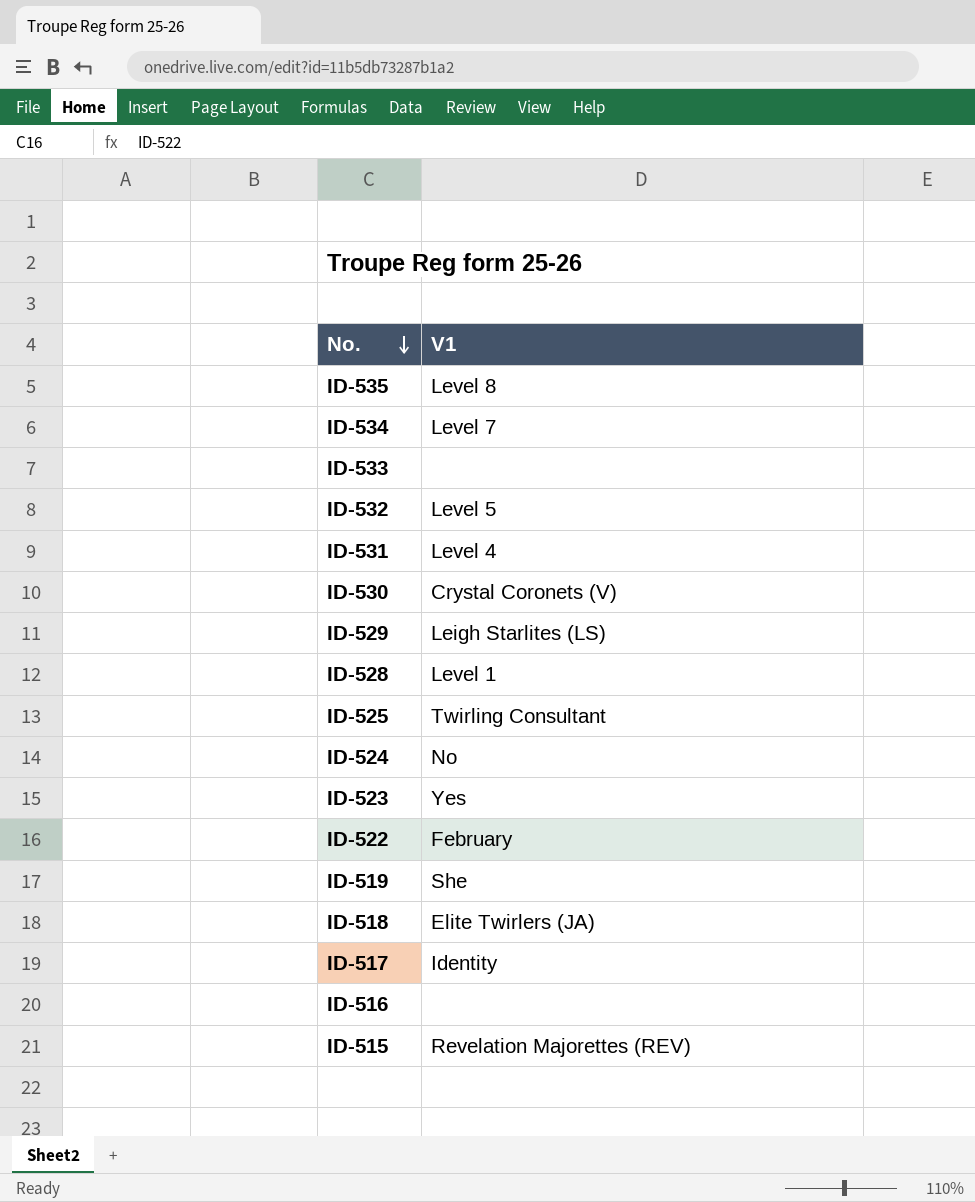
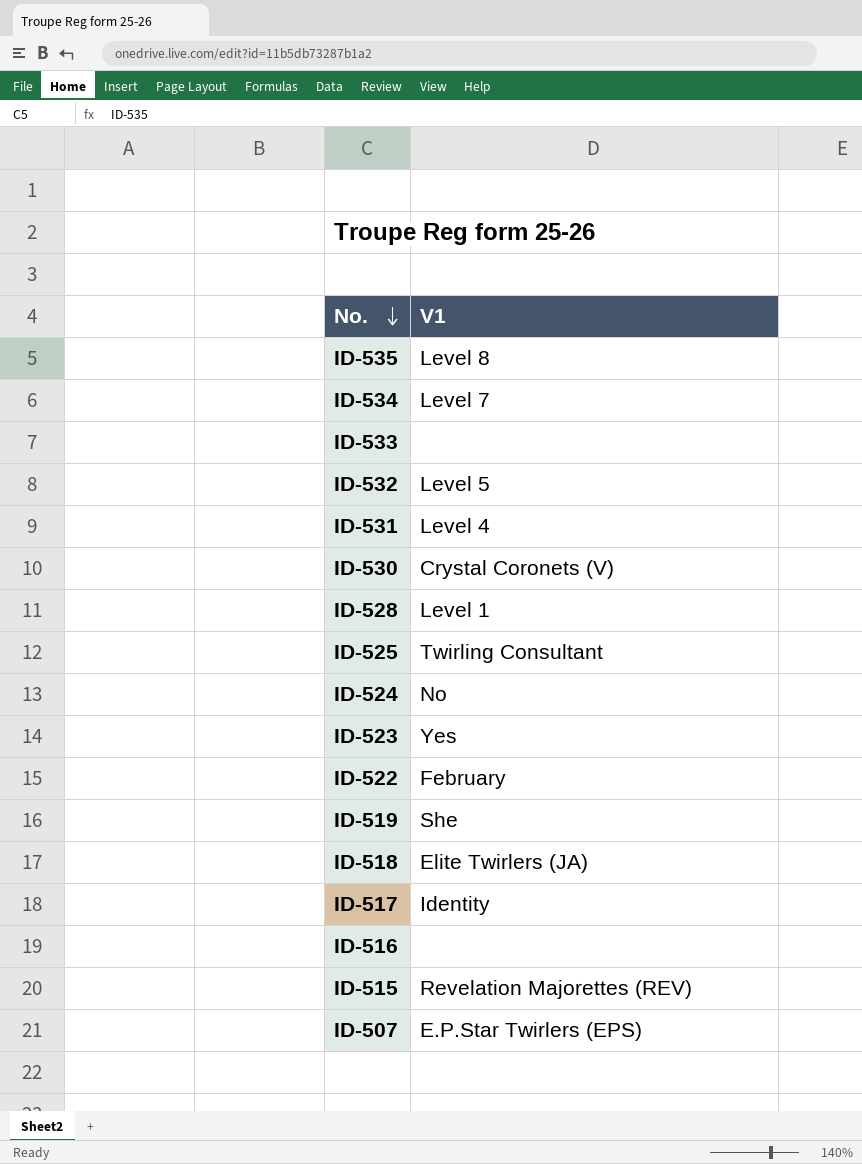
row ID-529: Leigh Starlites (LS) -> none
row ID-507: none -> E.P.Star Twirlers (EPS)

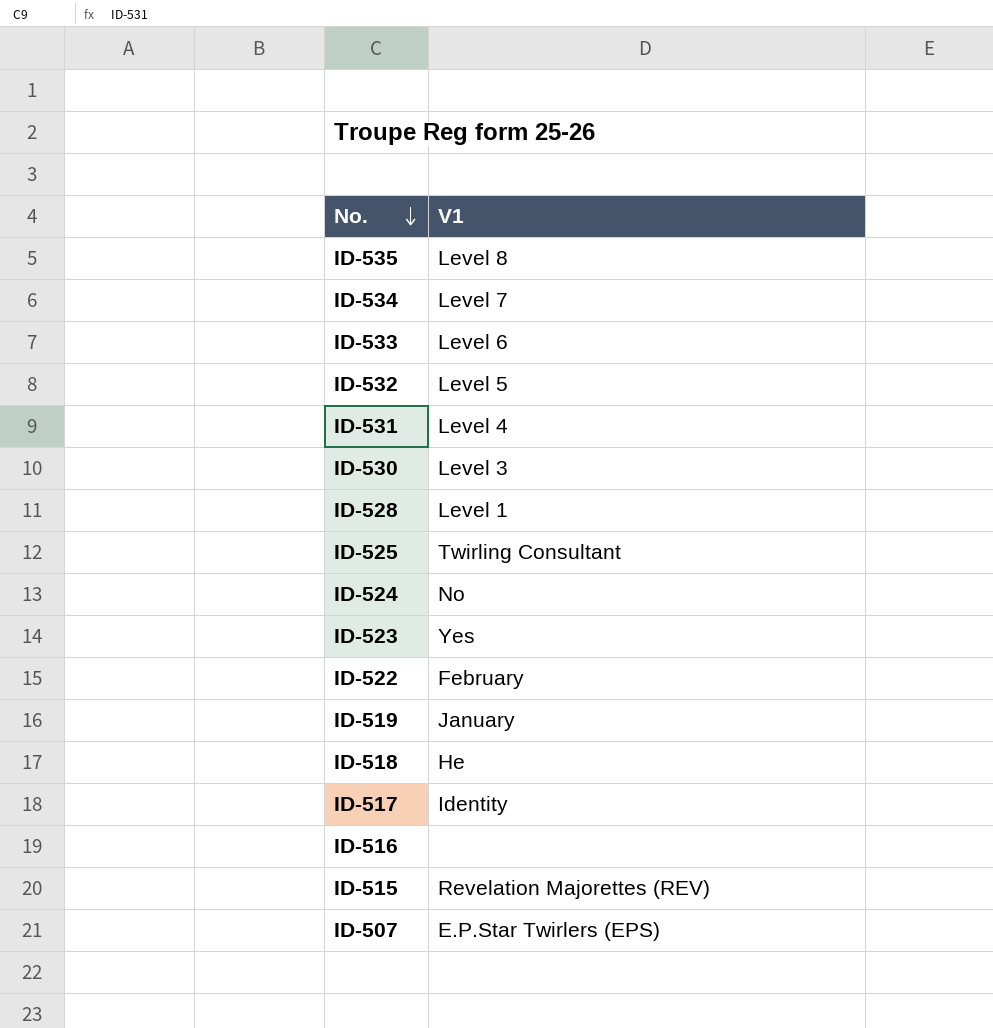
ID-533 | V1: none -> Level 6
ID-530 | V1: Crystal Coronets (V) -> Level 3
ID-519 | V1: She -> January
ID-518 | V1: Elite Twirlers (JA) -> He

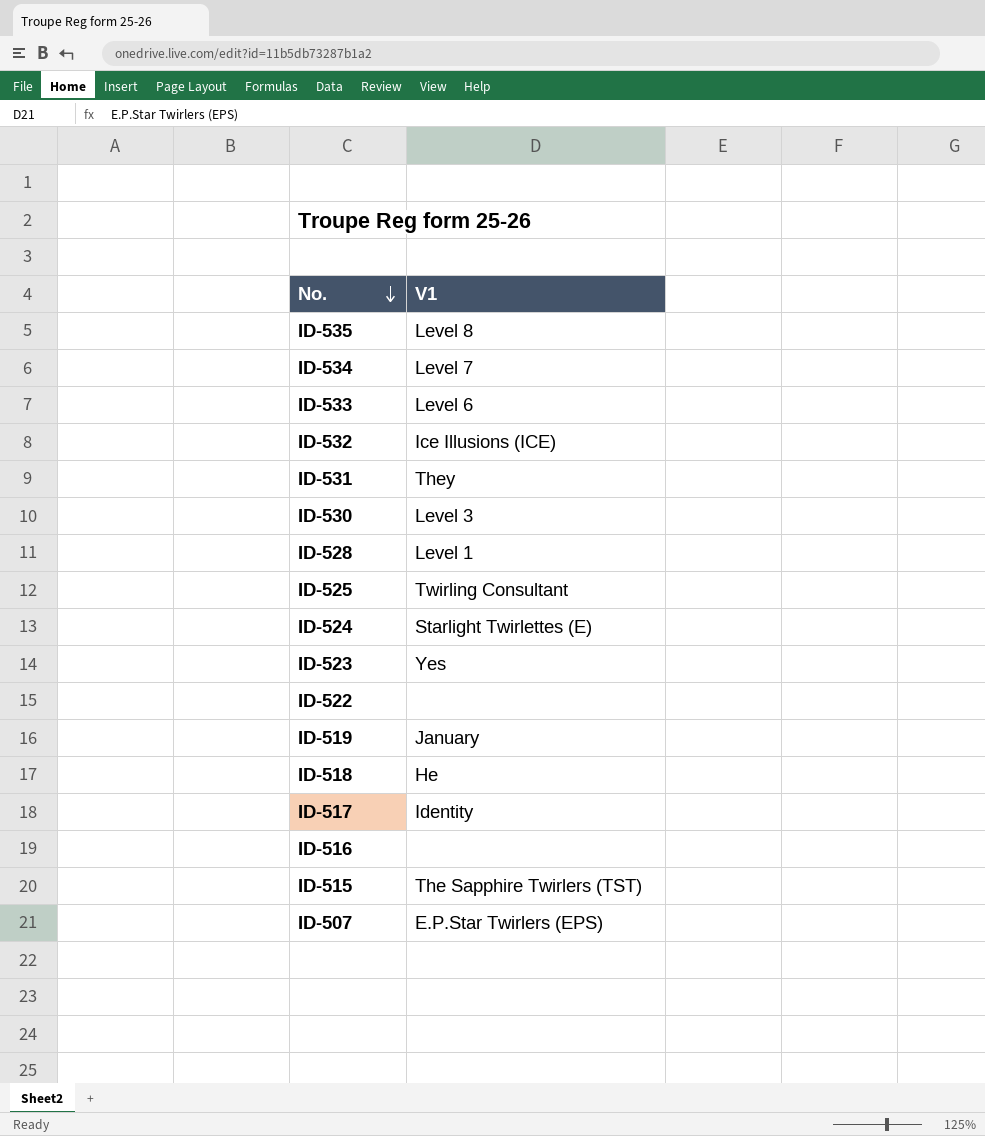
ID-532 | V1: Level 5 -> Ice Illusions (ICE)
ID-531 | V1: Level 4 -> They
ID-524 | V1: No -> Starlight Twirlettes (E)
ID-522 | V1: February -> none
ID-515 | V1: Revelation Majorettes (REV) -> The Sapphire Twirlers (TST)

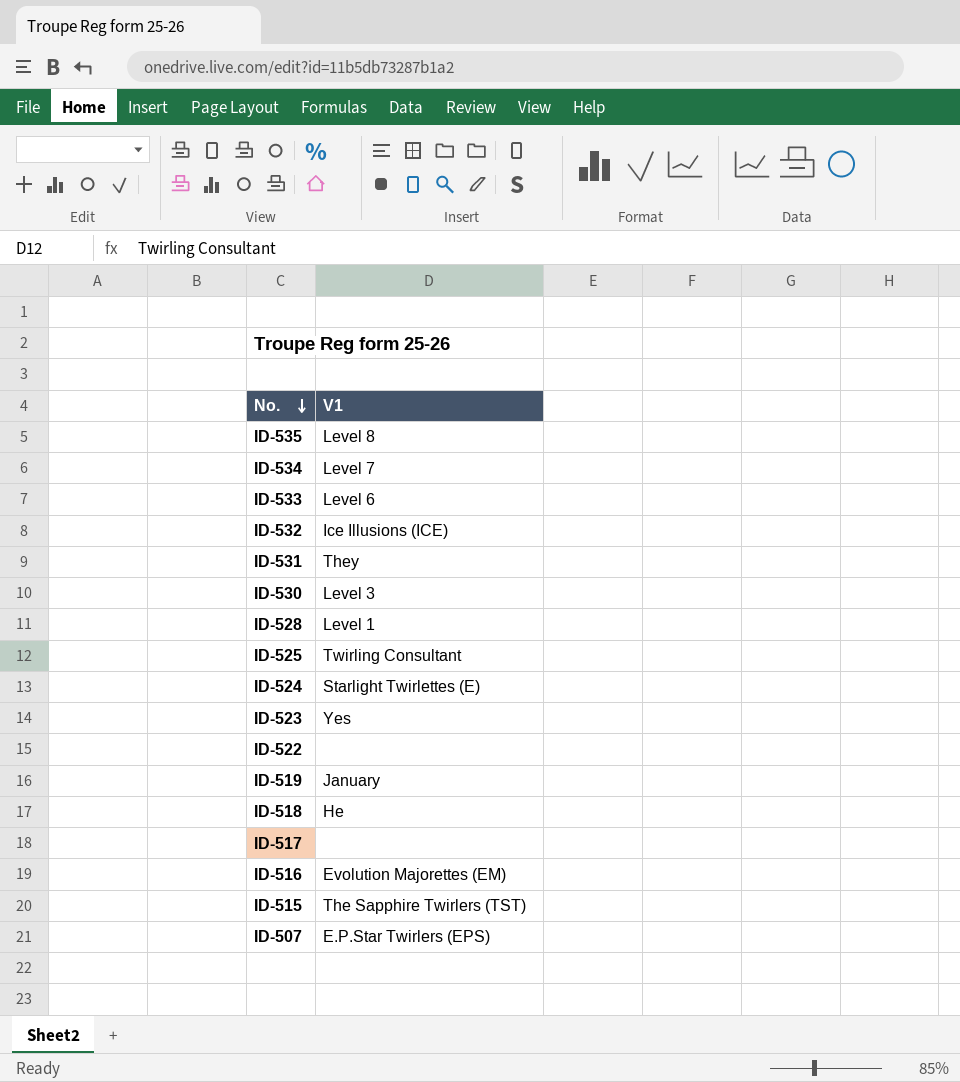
ID-517 | V1: Identity -> none
ID-516 | V1: none -> Evolution Majorettes (EM)

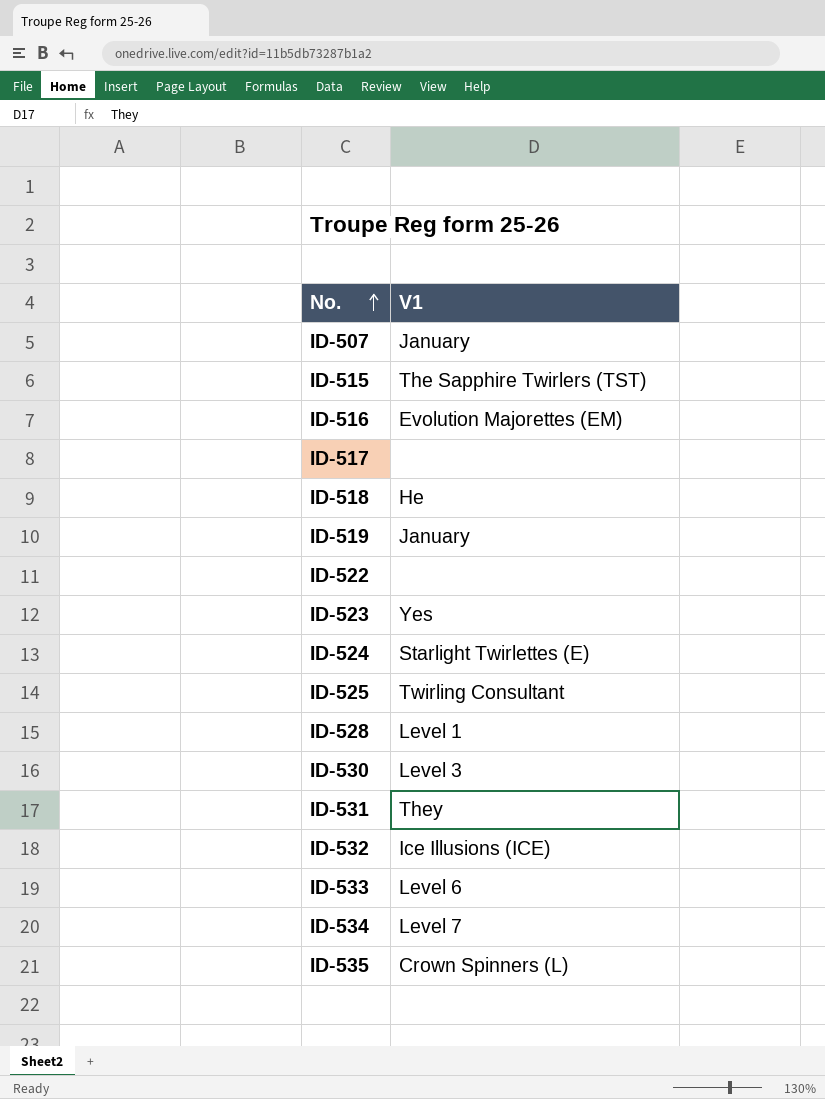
row order: No. descending -> No. ascending
ID-507 | V1: E.P.Star Twirlers (EPS) -> January
ID-535 | V1: Level 8 -> Crown Spinners (L)

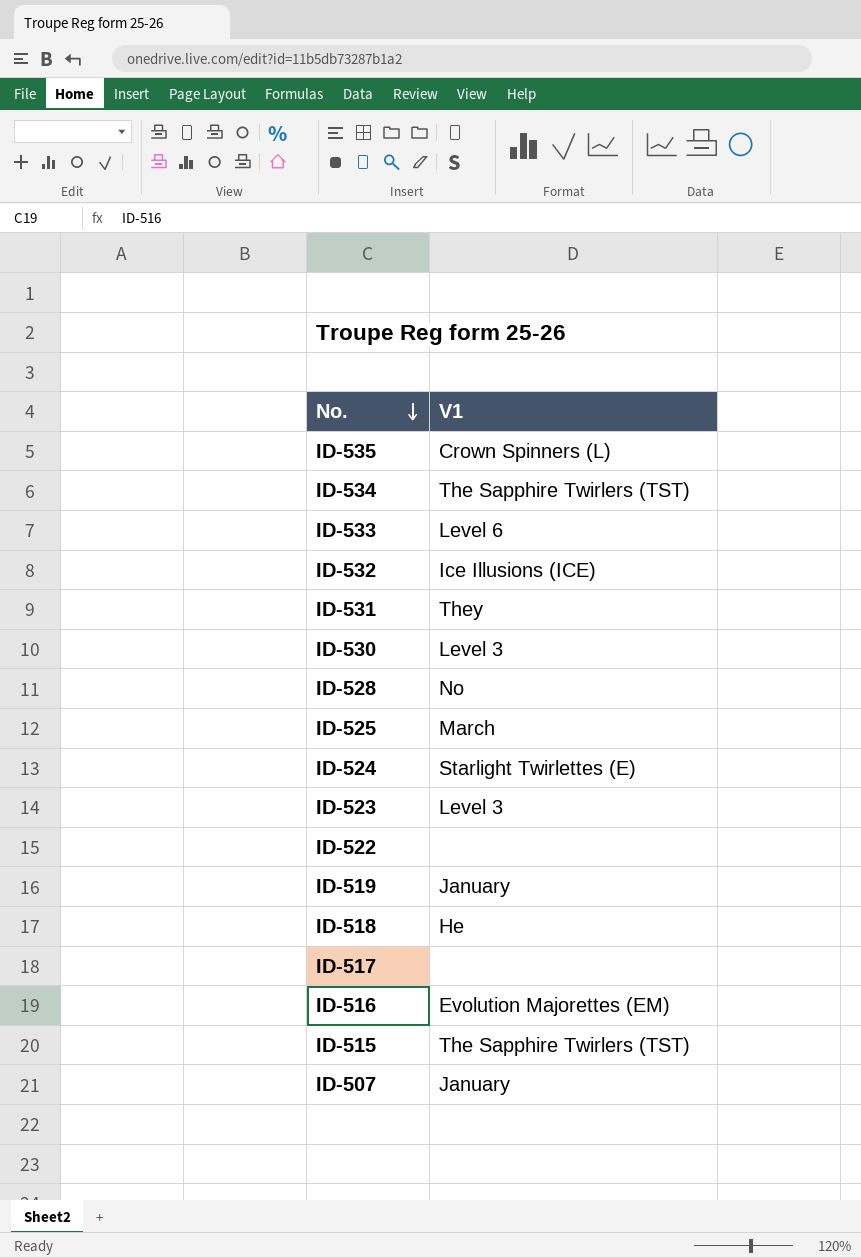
row order: No. ascending -> No. descending
ID-534 | V1: Level 7 -> The Sapphire Twirlers (TST)
ID-528 | V1: Level 1 -> No
ID-525 | V1: Twirling Consultant -> March
ID-523 | V1: Yes -> Level 3

